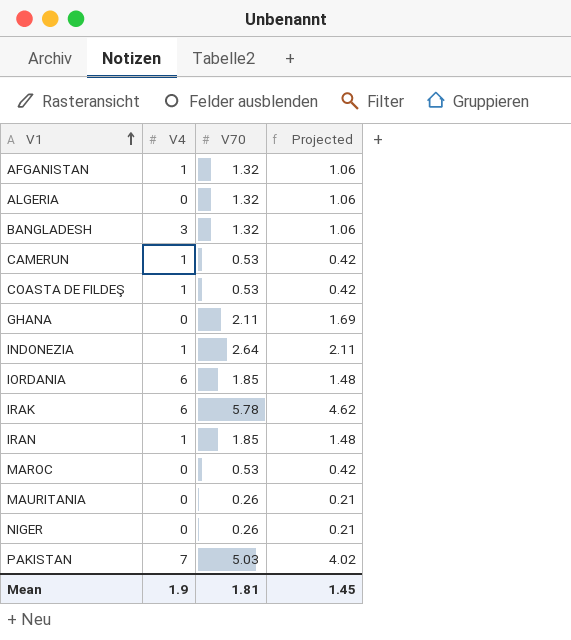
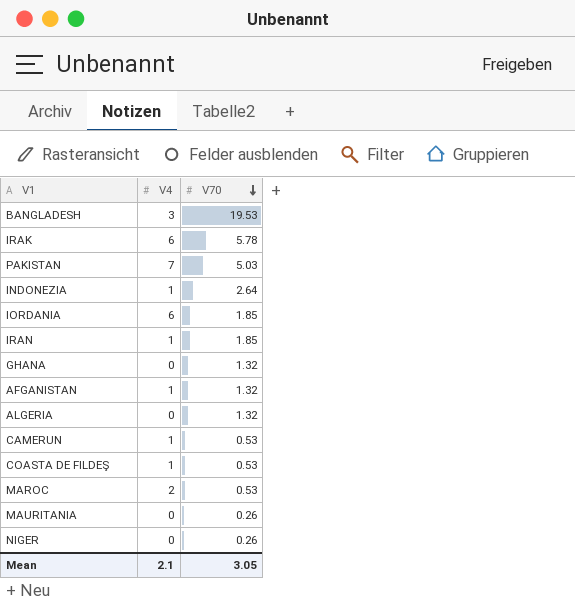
row order: V1 ascending -> V70 descending
column Projected | formula: [V70] * 0.8 -> none
BANGLADESH | V70: 1.32 -> 19.53
GHANA | V70: 2.11 -> 1.32
MAROC | V4: 0 -> 2
Mean | V4: 1.9 -> 2.1
Mean | V70: 1.81 -> 3.05

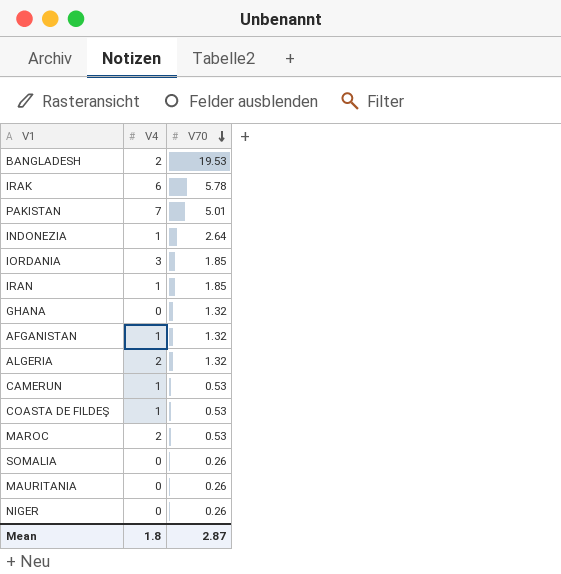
BANGLADESH | V4: 3 -> 2
PAKISTAN | V70: 5.03 -> 5.01
IORDANIA | V4: 6 -> 3
ALGERIA | V4: 0 -> 2
row SOMALIA: none -> 0 | 0.26
Mean | V4: 2.1 -> 1.8
Mean | V70: 3.05 -> 2.87

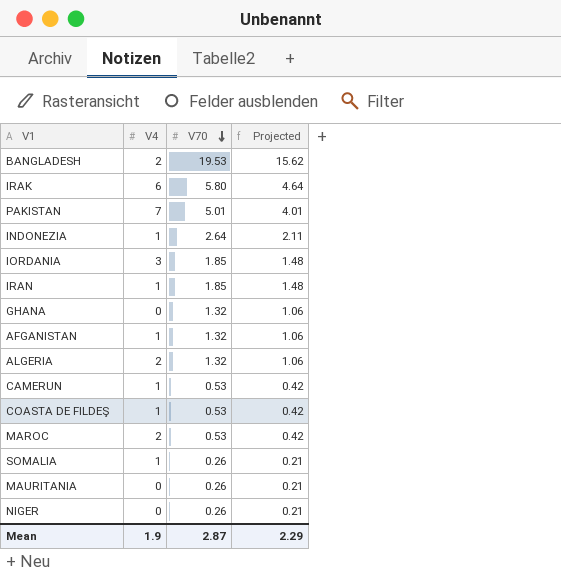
column Projected | formula: none -> [V70] * 0.8
IRAK | V70: 5.78 -> 5.80
SOMALIA | V4: 0 -> 1
Mean | V4: 1.8 -> 1.9

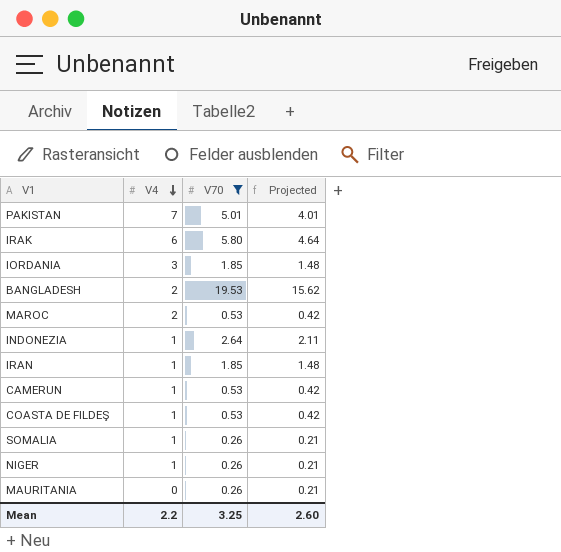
filter: none -> V70 != 1.32
row order: V70 descending -> V4 descending
NIGER | V4: 0 -> 1
Mean | V4: 1.9 -> 2.2
Mean | V70: 2.87 -> 3.25
Mean | Projected: 2.29 -> 2.60

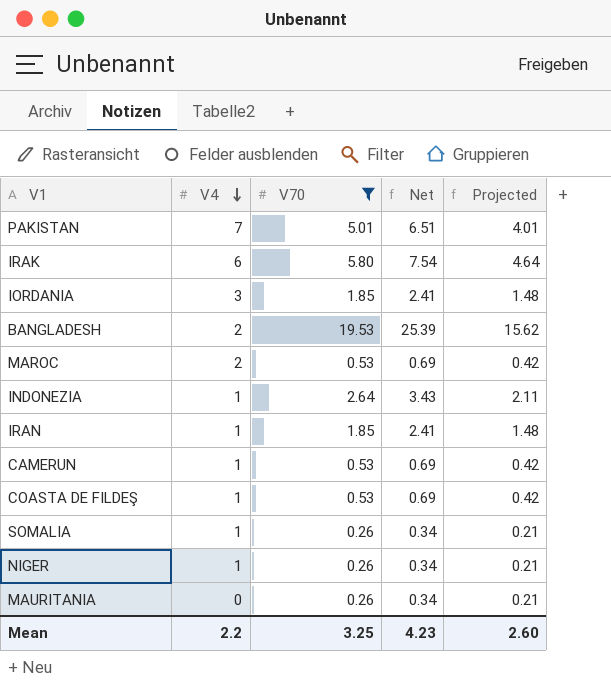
column Net | formula: none -> [V70] * 1.3

